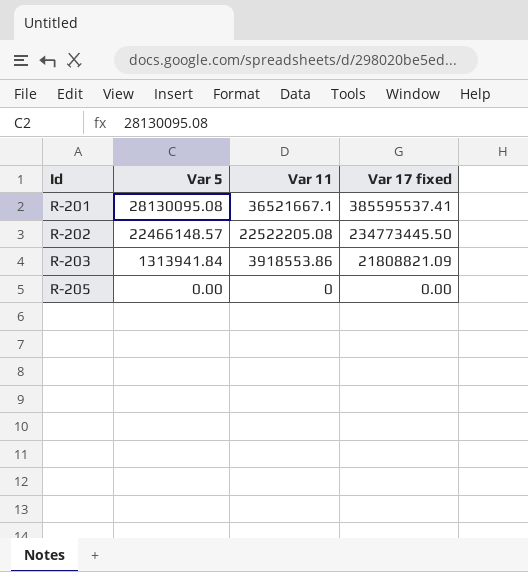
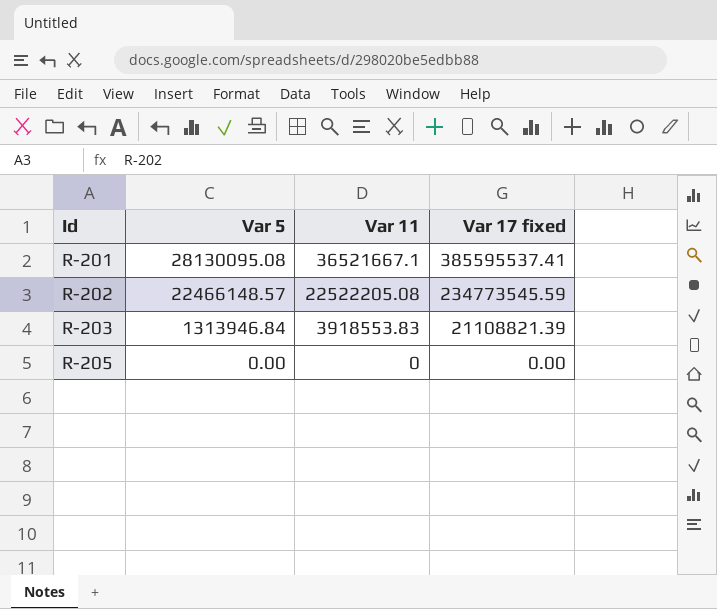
R-202 | Var 17 fixed: 234773445.50 -> 234773545.59
R-203 | Var 5: 1313941.84 -> 1313946.84
R-203 | Var 11: 3918553.86 -> 3918553.83
R-203 | Var 17 fixed: 21808821.09 -> 21108821.39

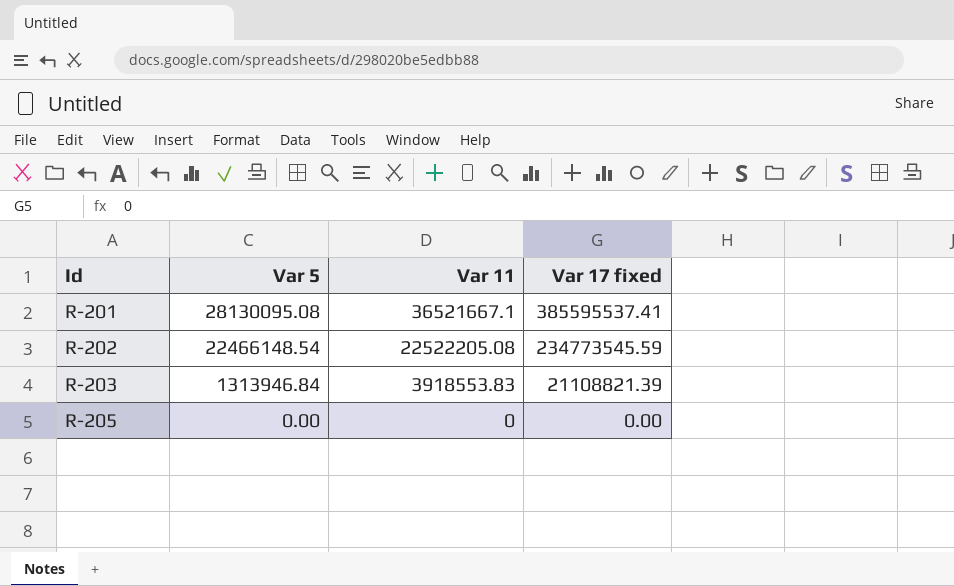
R-202 | Var 5: 22466148.57 -> 22466148.54

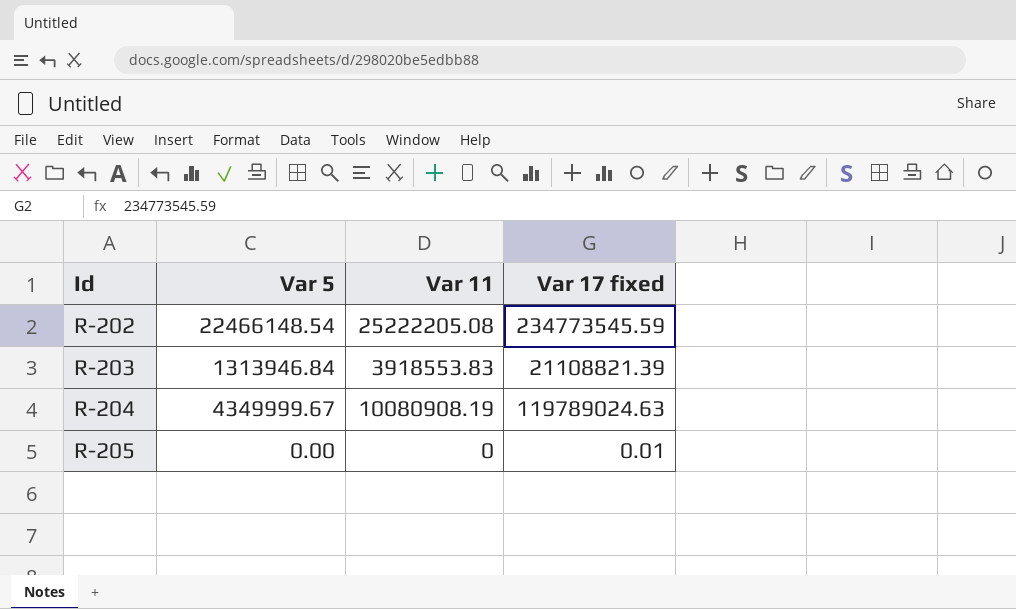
row R-201: 28130095.08 | 36521667.1 | 385595537.41 -> none
R-202 | Var 11: 22522205.08 -> 25222205.08
row R-204: none -> 4349999.67 | 10080908.19 | 119789024.63
R-205 | Var 17 fixed: 0.00 -> 0.01

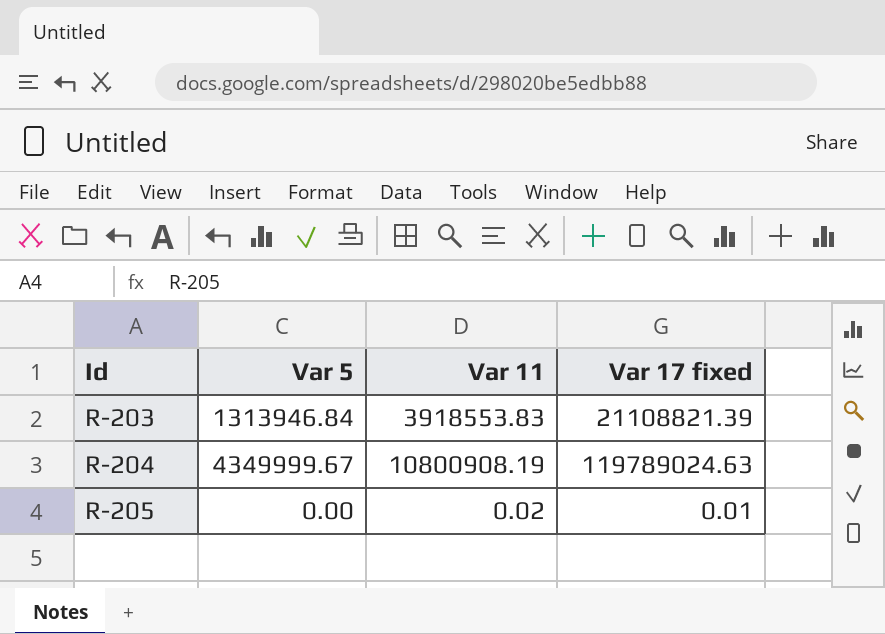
row R-202: 22466148.54 | 25222205.08 | 234773545.59 -> none
R-204 | Var 11: 10080908.19 -> 10800908.19
R-205 | Var 11: 0 -> 0.02

